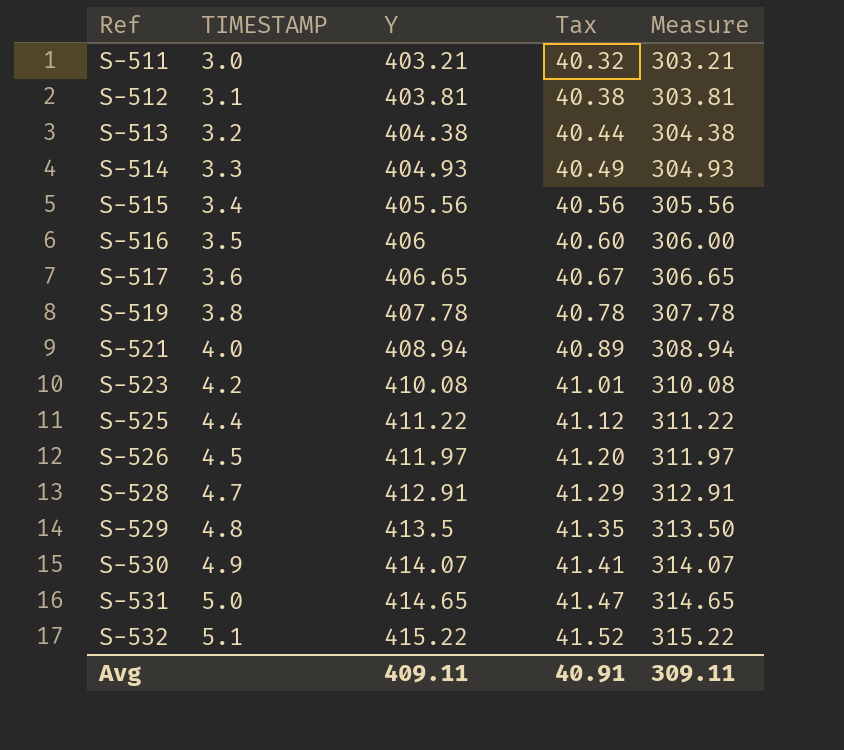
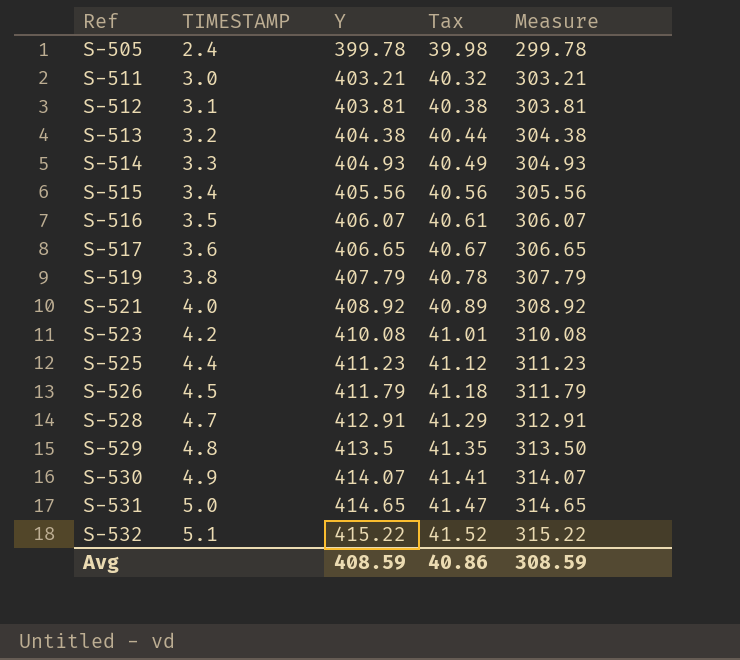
row S-505: none -> 2.4 | 399.78 | 39.98 | 299.78
S-516 | Y: 406 -> 406.07
S-516 | Tax: 40.60 -> 40.61
S-516 | Measure: 306.00 -> 306.07
S-519 | Y: 407.78 -> 407.79
S-519 | Measure: 307.78 -> 307.79
S-521 | Y: 408.94 -> 408.92
S-521 | Measure: 308.94 -> 308.92
S-525 | Y: 411.22 -> 411.23
S-525 | Measure: 311.22 -> 311.23
S-526 | Y: 411.97 -> 411.79
S-526 | Tax: 41.20 -> 41.18
S-526 | Measure: 311.97 -> 311.79
Avg | Y: 409.11 -> 408.59
Avg | Tax: 40.91 -> 40.86
Avg | Measure: 309.11 -> 308.59

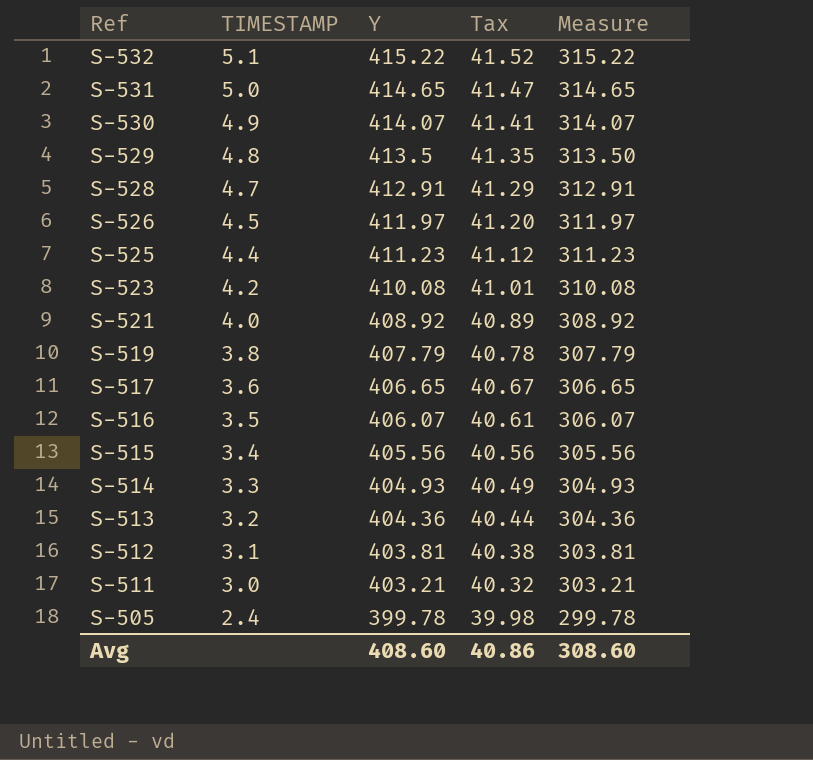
row order: Ref ascending -> Ref descending
S-526 | Y: 411.79 -> 411.97
S-526 | Tax: 41.18 -> 41.20
S-526 | Measure: 311.79 -> 311.97
S-513 | Y: 404.38 -> 404.36
S-513 | Measure: 304.38 -> 304.36
Avg | Y: 408.59 -> 408.60
Avg | Measure: 308.59 -> 308.60

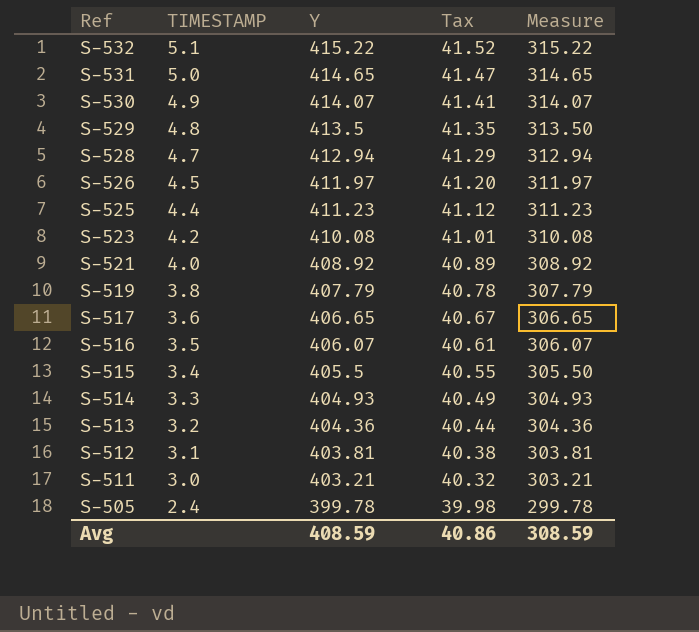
S-528 | Y: 412.91 -> 412.94
S-528 | Measure: 312.91 -> 312.94
S-515 | Y: 405.56 -> 405.5
S-515 | Tax: 40.56 -> 40.55
S-515 | Measure: 305.56 -> 305.50
Avg | Y: 408.60 -> 408.59
Avg | Measure: 308.60 -> 308.59

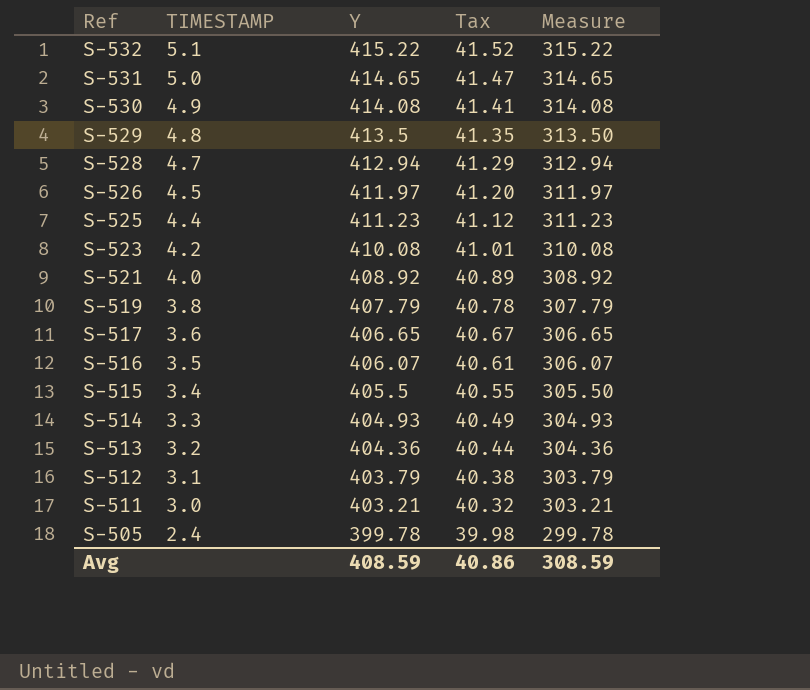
S-530 | Y: 414.07 -> 414.08
S-530 | Measure: 314.07 -> 314.08
S-512 | Y: 403.81 -> 403.79
S-512 | Measure: 303.81 -> 303.79

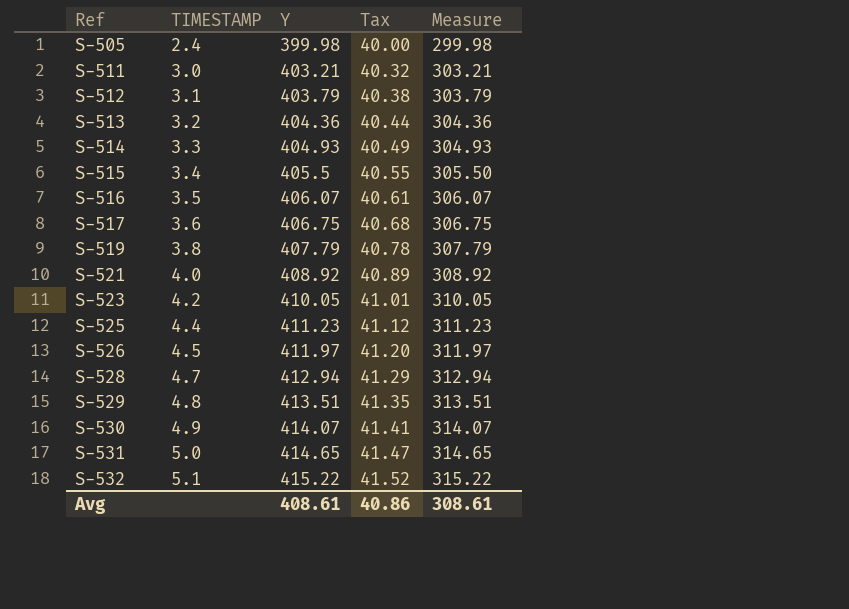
row order: Ref descending -> Ref ascending
S-505 | Y: 399.78 -> 399.98
S-505 | Tax: 39.98 -> 40.00
S-505 | Measure: 299.78 -> 299.98
S-517 | Y: 406.65 -> 406.75
S-517 | Tax: 40.67 -> 40.68
S-517 | Measure: 306.65 -> 306.75
S-523 | Y: 410.08 -> 410.05
S-523 | Measure: 310.08 -> 310.05
S-529 | Y: 413.5 -> 413.51
S-529 | Measure: 313.50 -> 313.51
S-530 | Y: 414.08 -> 414.07
S-530 | Measure: 314.08 -> 314.07
Avg | Y: 408.59 -> 408.61
Avg | Measure: 308.59 -> 308.61

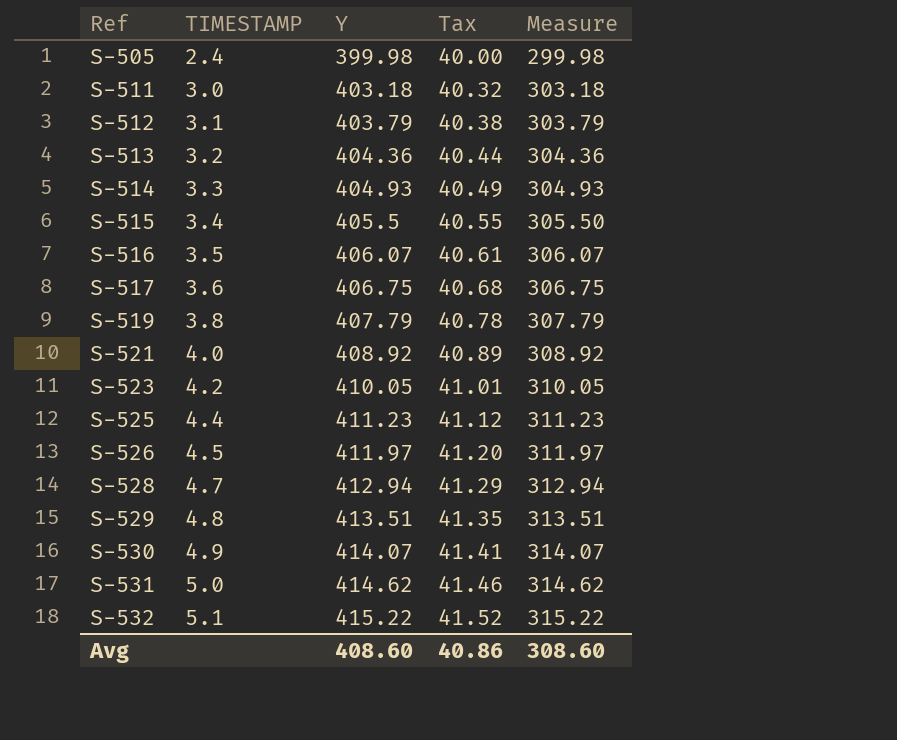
S-511 | Y: 403.21 -> 403.18
S-511 | Measure: 303.21 -> 303.18
S-531 | Y: 414.65 -> 414.62
S-531 | Tax: 41.47 -> 41.46
S-531 | Measure: 314.65 -> 314.62
Avg | Y: 408.61 -> 408.60
Avg | Measure: 308.61 -> 308.60

